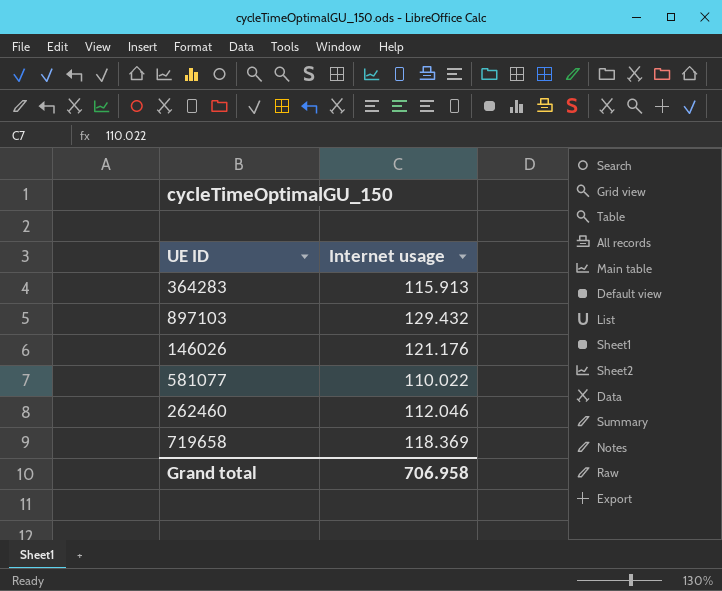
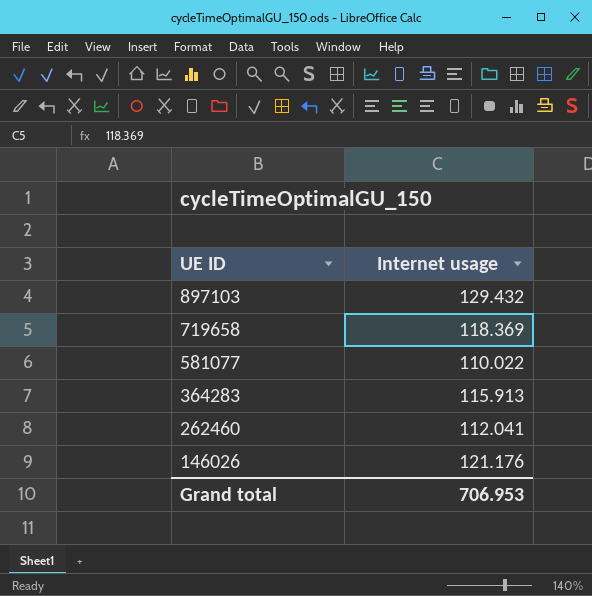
row order: none -> UE ID descending
262460 | Internet usage: 112.046 -> 112.041
Grand total | Internet usage: 706.958 -> 706.953

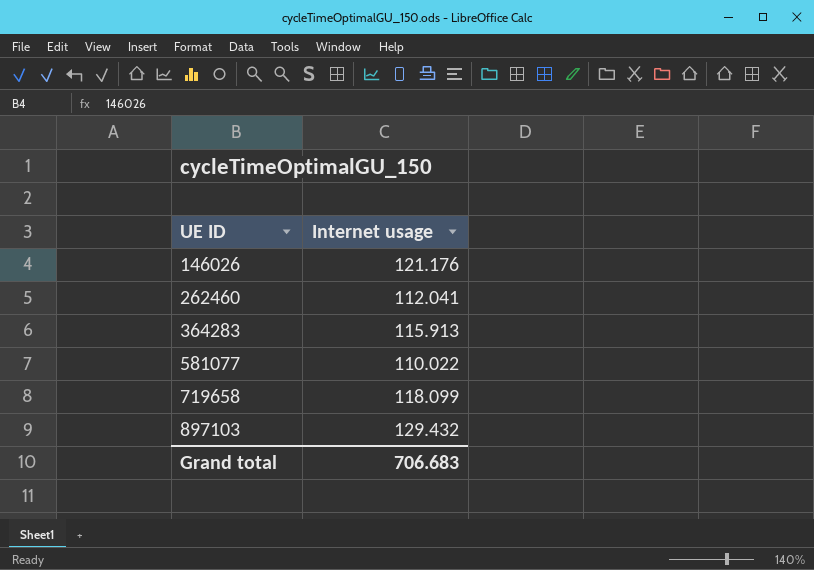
row order: UE ID descending -> UE ID ascending
719658 | Internet usage: 118.369 -> 118.099
Grand total | Internet usage: 706.953 -> 706.683

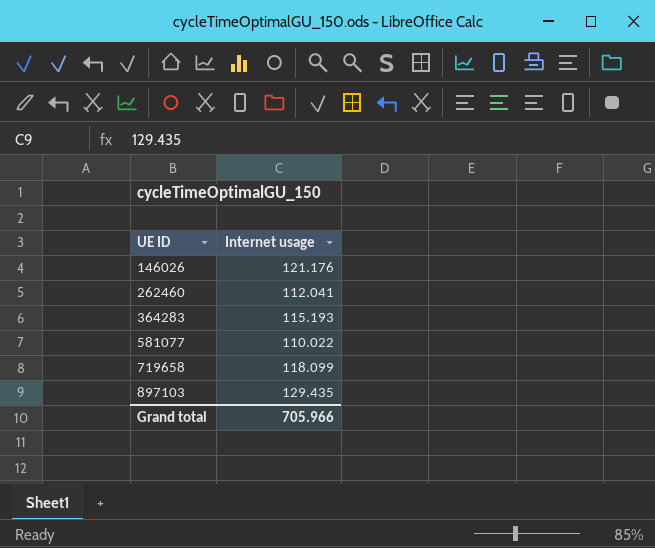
364283 | Internet usage: 115.913 -> 115.193
897103 | Internet usage: 129.432 -> 129.435
Grand total | Internet usage: 706.683 -> 705.966

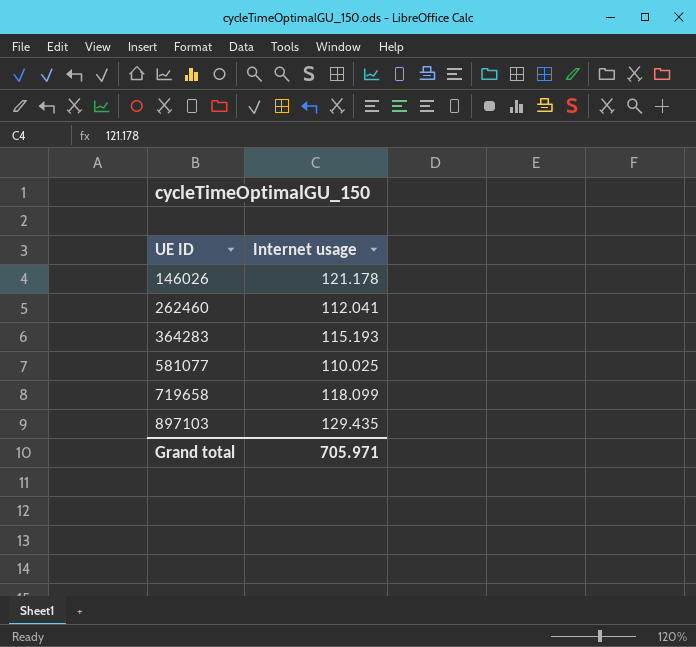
146026 | Internet usage: 121.176 -> 121.178
581077 | Internet usage: 110.022 -> 110.025
Grand total | Internet usage: 705.966 -> 705.971

